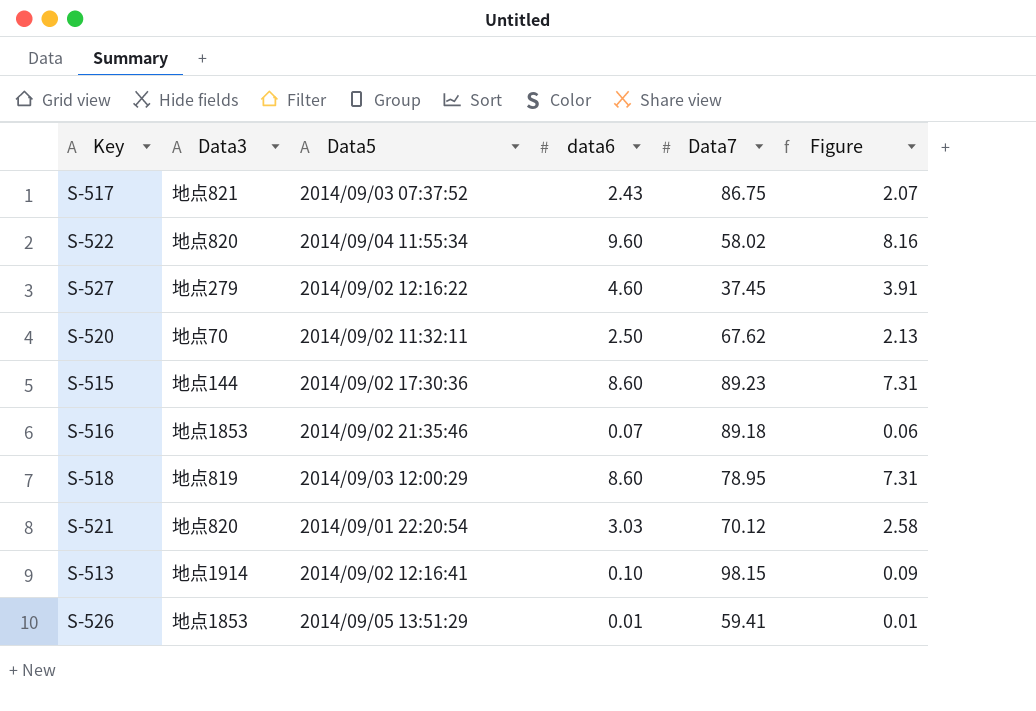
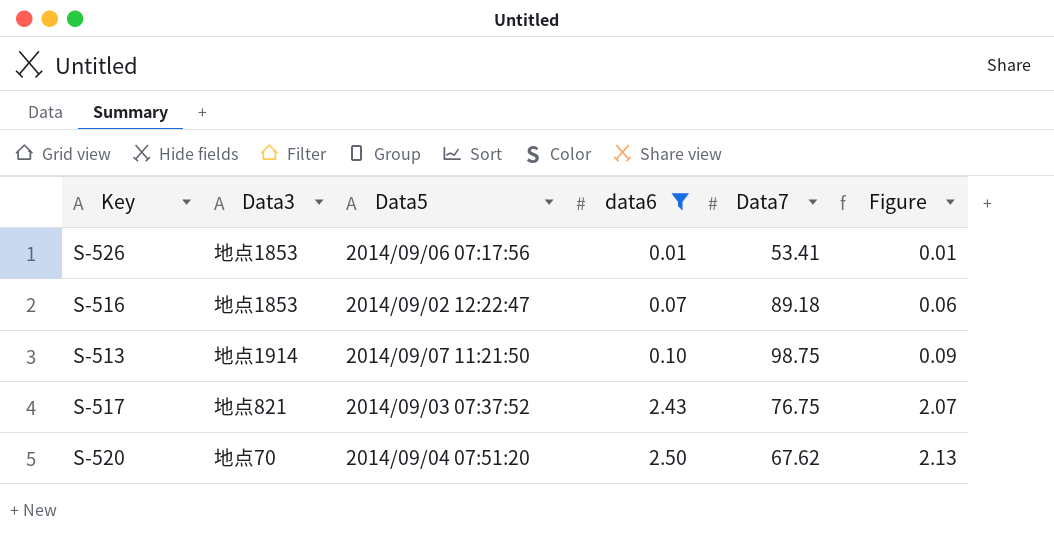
filter: none -> data6 <= 2.50
row order: none -> data6 ascending
S-526 | Data5: 2014/09/05 13:51:29 -> 2014/09/06 07:17:56
S-526 | Data7: 59.41 -> 53.41
S-516 | Data5: 2014/09/02 21:35:46 -> 2014/09/02 12:22:47
S-513 | Data5: 2014/09/02 12:16:41 -> 2014/09/07 11:21:50
S-513 | Data7: 98.15 -> 98.75
S-517 | Data7: 86.75 -> 76.75
S-520 | Data5: 2014/09/02 11:32:11 -> 2014/09/04 07:51:20

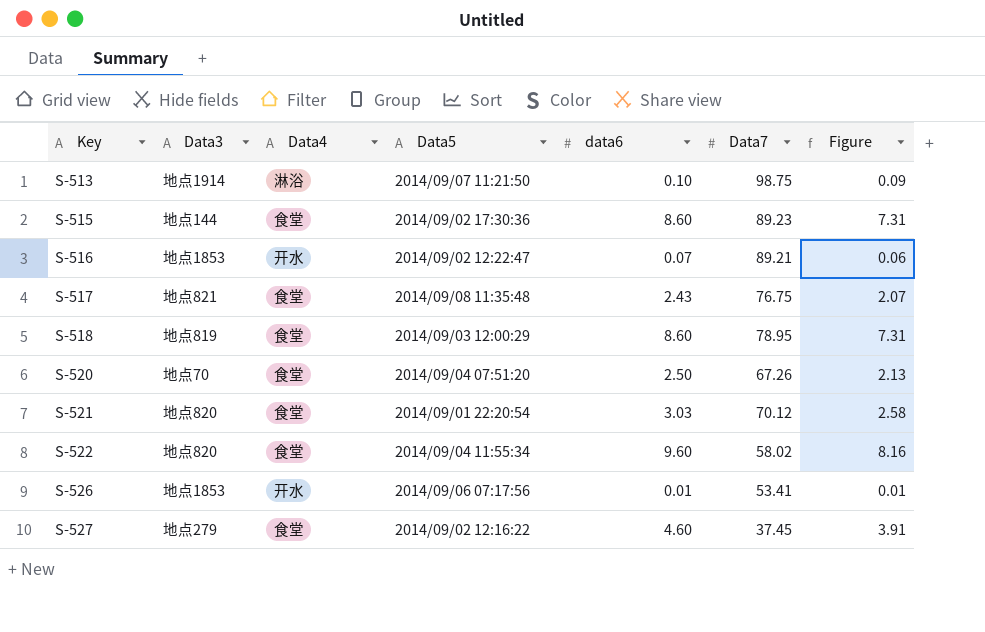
filter: data6 <= 2.50 -> none
row order: data6 ascending -> Key ascending
column Data4 | position: none -> 3
S-516 | Data7: 89.18 -> 89.21
S-517 | Data5: 2014/09/03 07:37:52 -> 2014/09/08 11:35:48
S-520 | Data7: 67.62 -> 67.26

